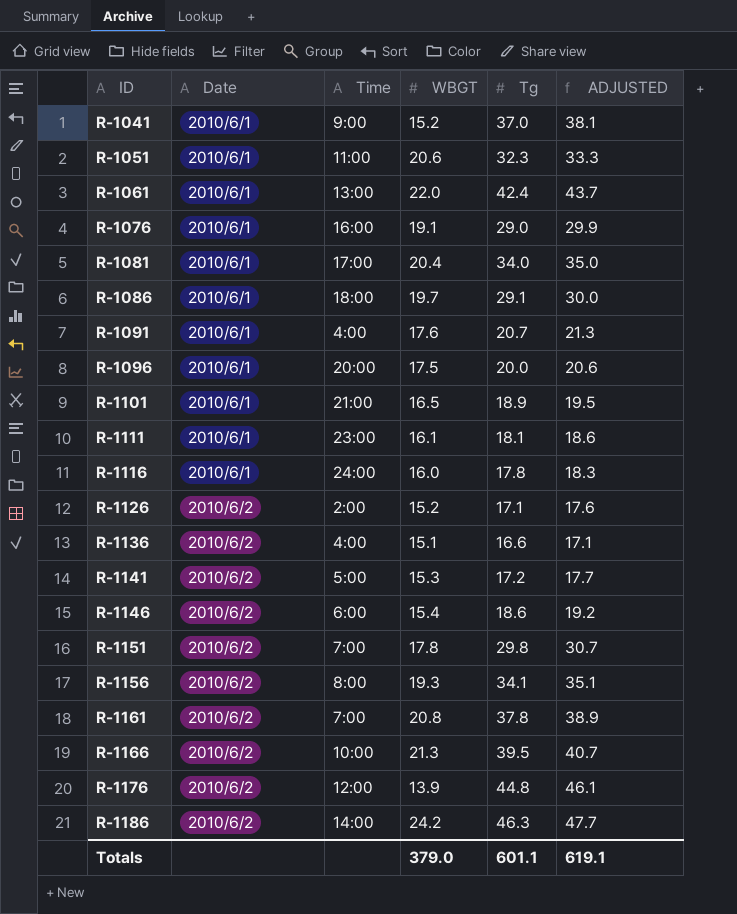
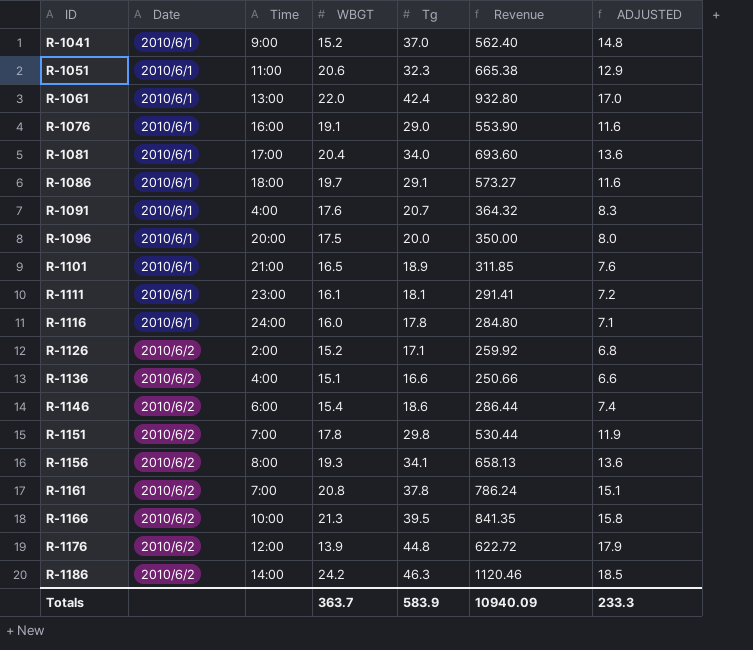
column Revenue | formula: none -> [WBGT] * [Tg]
column ADJUSTED | formula: [Tg] * 1.03 -> [Tg] * 0.4
row R-1141: 2010/6/2 | 5:00 | 15.3 | 17.2 | 17.7 -> none
Totals | WBGT: 379.0 -> 363.7
Totals | Tg: 601.1 -> 583.9
Totals | ADJUSTED: 619.1 -> 233.3

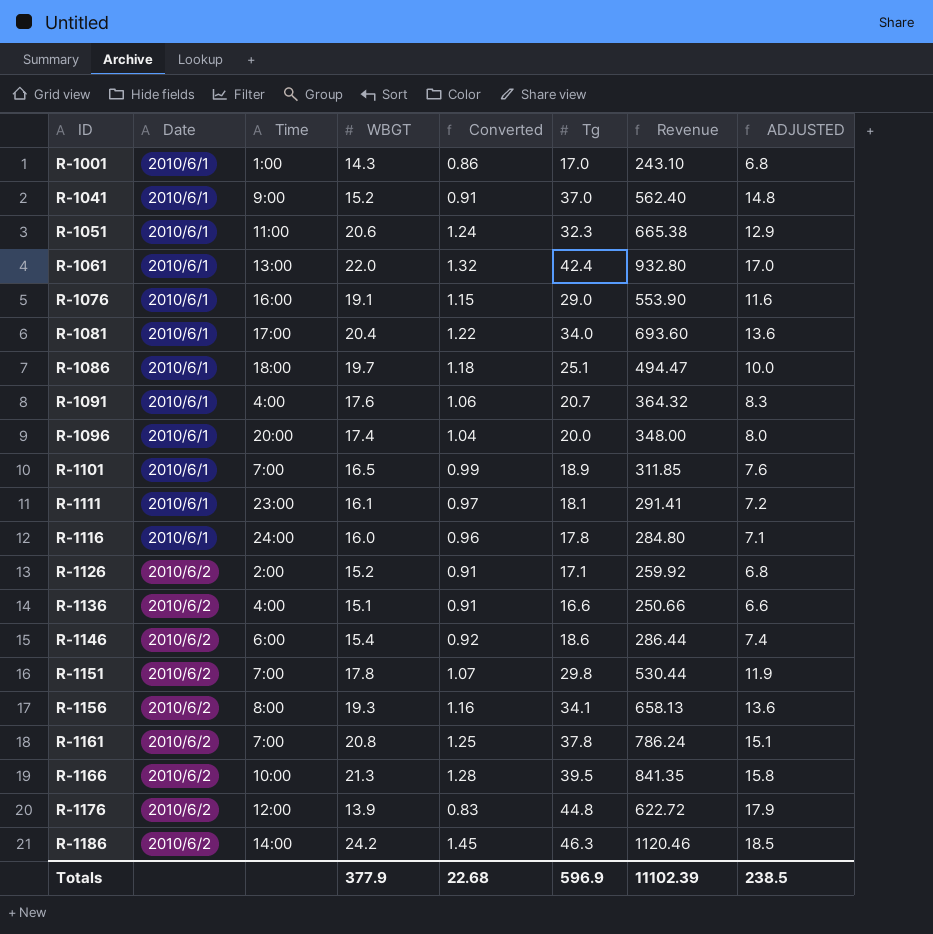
column Converted | formula: none -> [WBGT] * 0.06
row R-1001: none -> 2010/6/1 | 1:00 | 14.3 | 0.86 | 17.0 | 243.10 | 6.8
R-1086 | Tg: 29.1 -> 25.1
R-1086 | Revenue: 573.27 -> 494.47
R-1086 | ADJUSTED: 11.6 -> 10.0
R-1096 | WBGT: 17.5 -> 17.4
R-1096 | Revenue: 350.00 -> 348.00
R-1101 | Time: 21:00 -> 7:00
Totals | WBGT: 363.7 -> 377.9
Totals | Tg: 583.9 -> 596.9
Totals | Revenue: 10940.09 -> 11102.39
Totals | ADJUSTED: 233.3 -> 238.5

